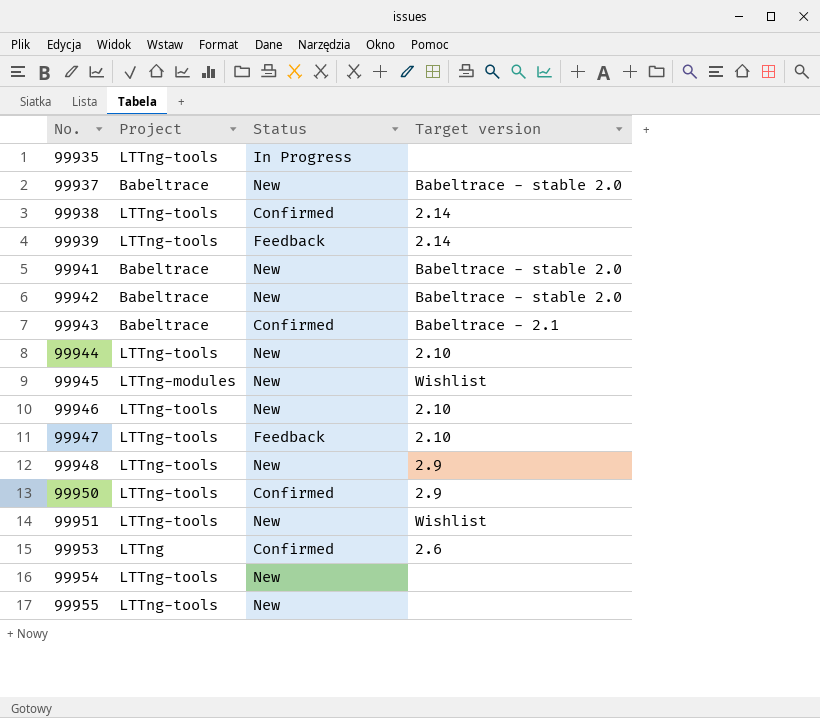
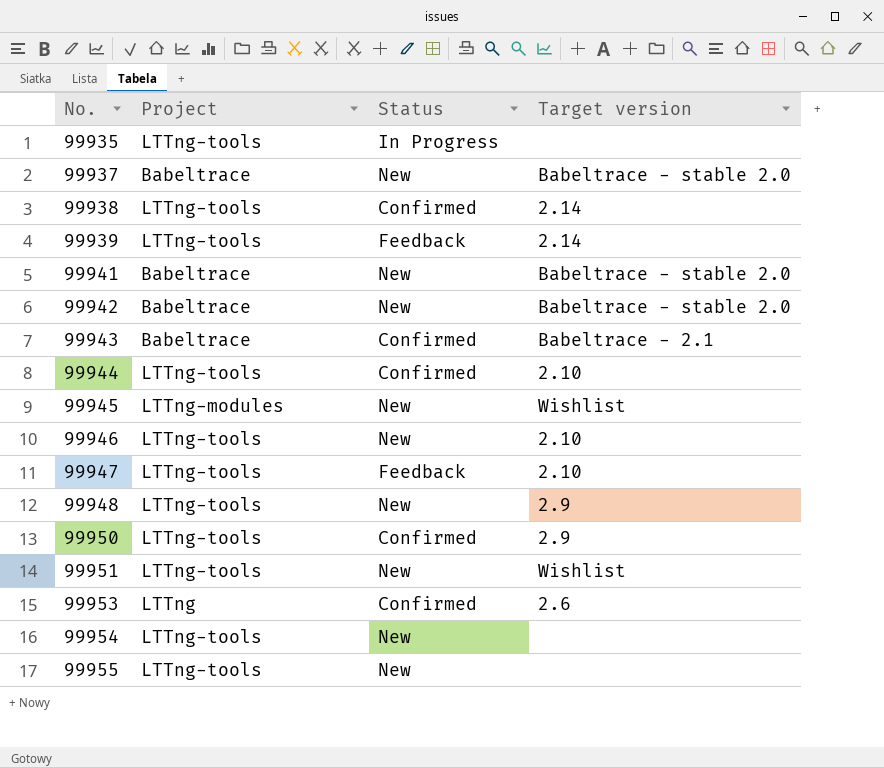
99944 | Status: New -> Confirmed

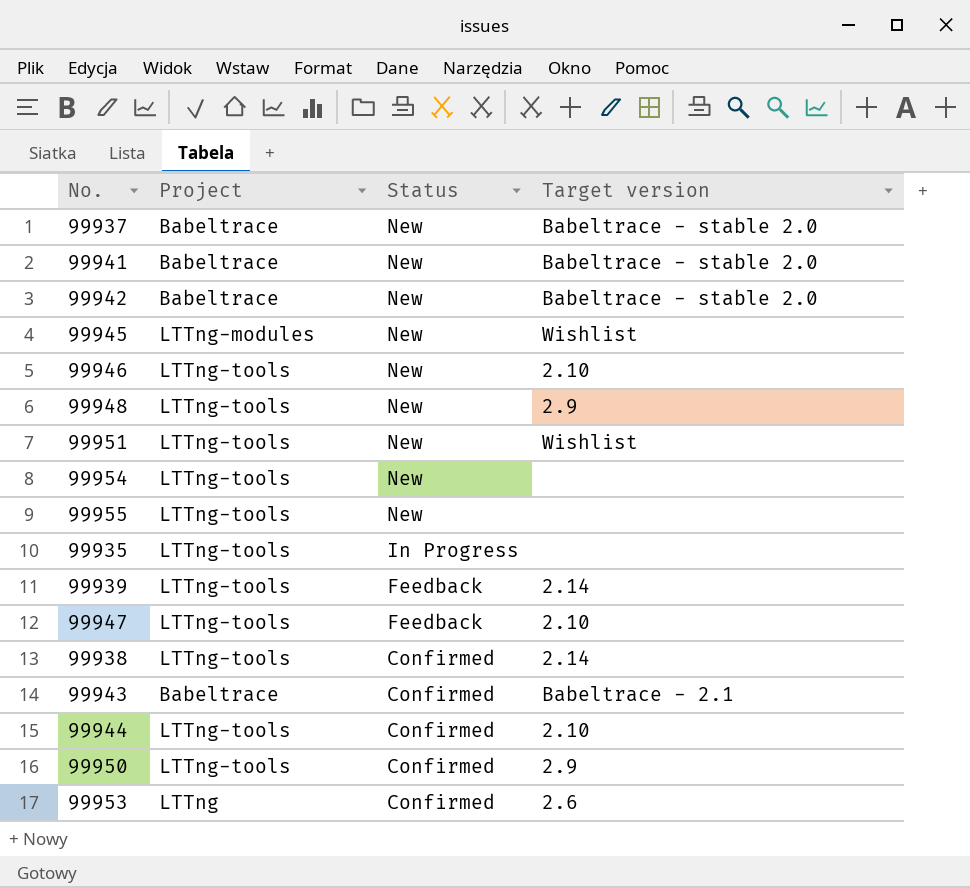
row order: No. ascending -> Status descending

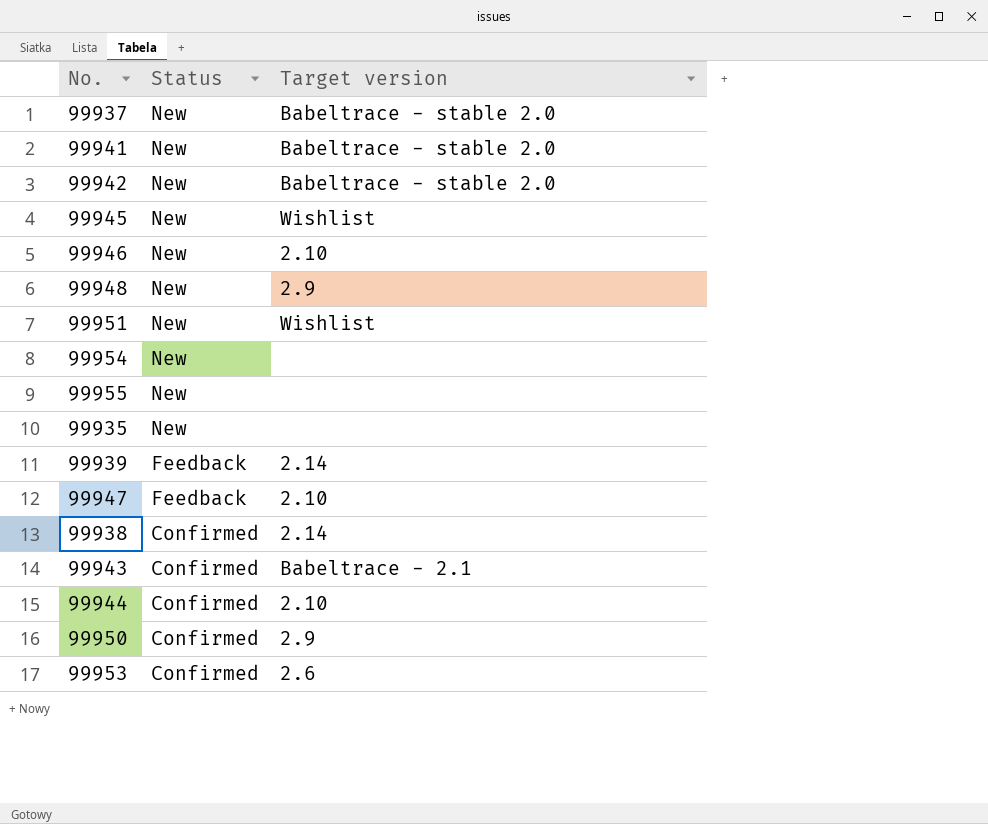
column Project | position: 2 -> none
99935 | Status: In Progress -> New

